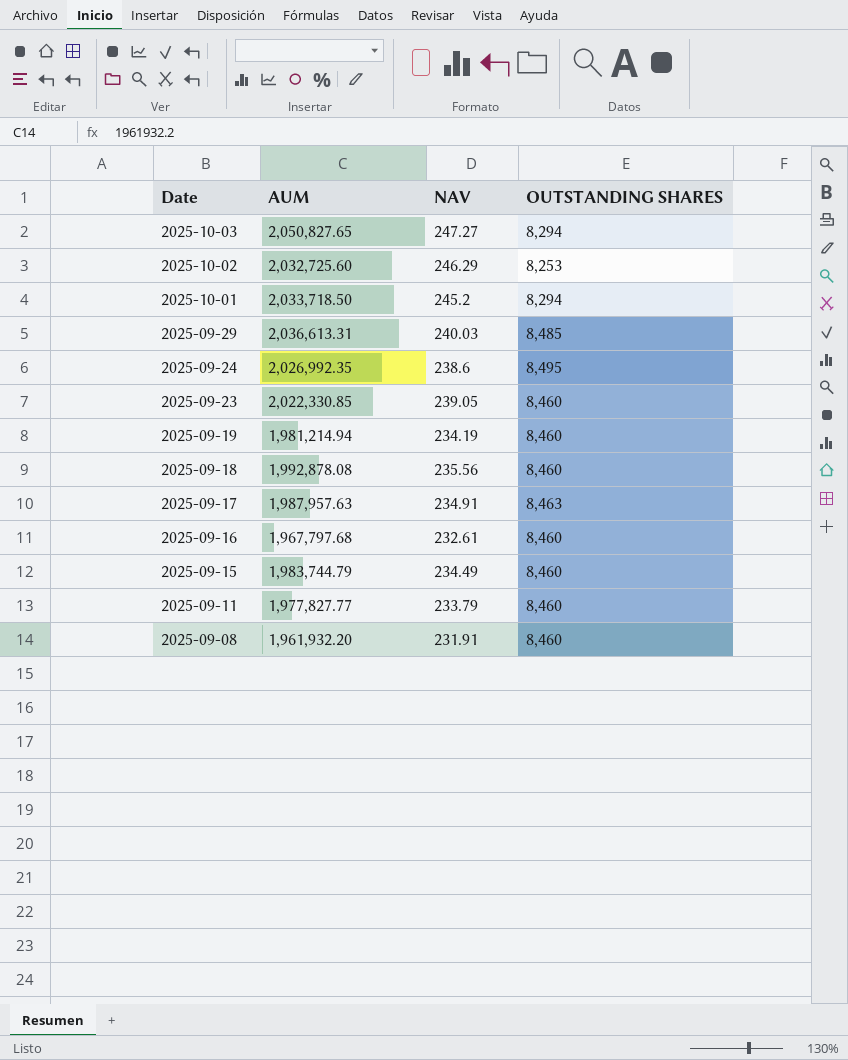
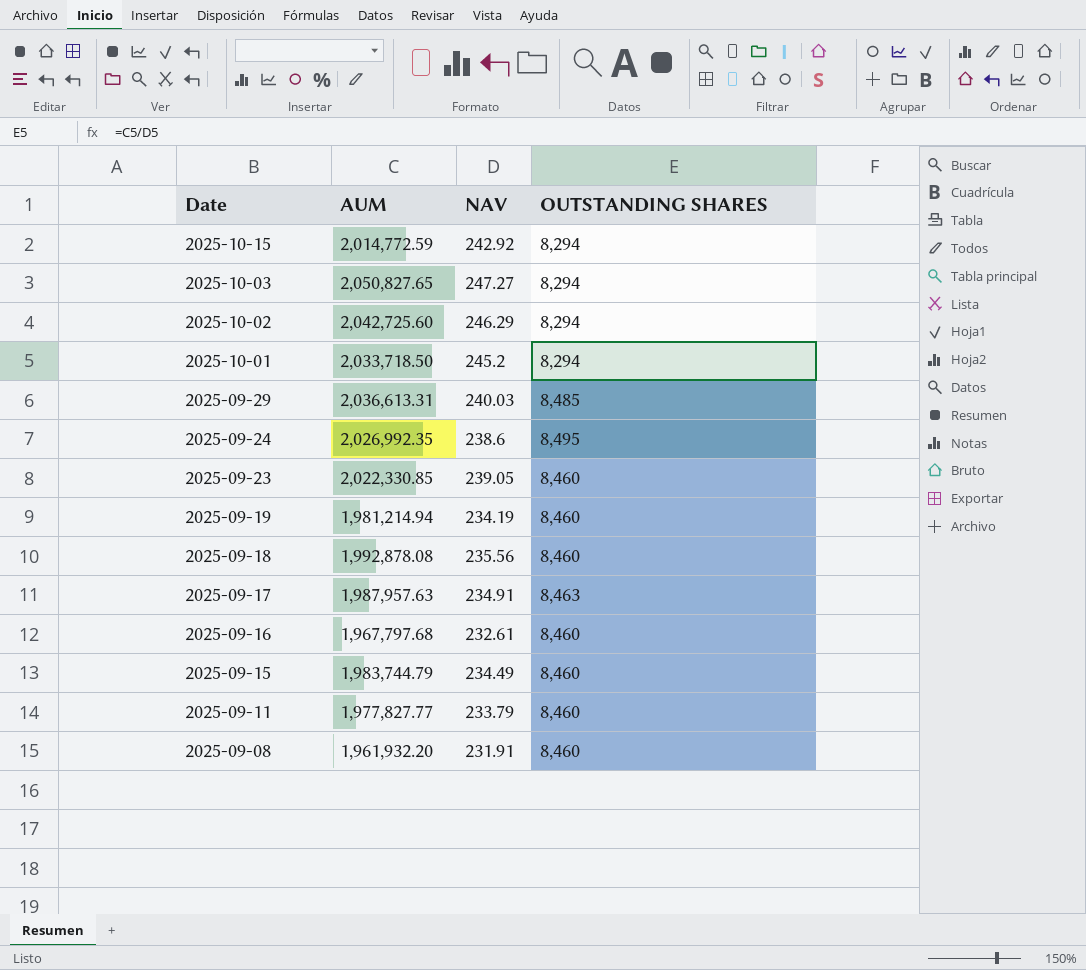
row 2025-10-15: none -> 2,014,772.59 | 242.92 | 8,294
2025-10-02 | AUM: 2,032,725.60 -> 2,042,725.60
2025-10-02 | OUTSTANDING SHARES: 8,253 -> 8,294

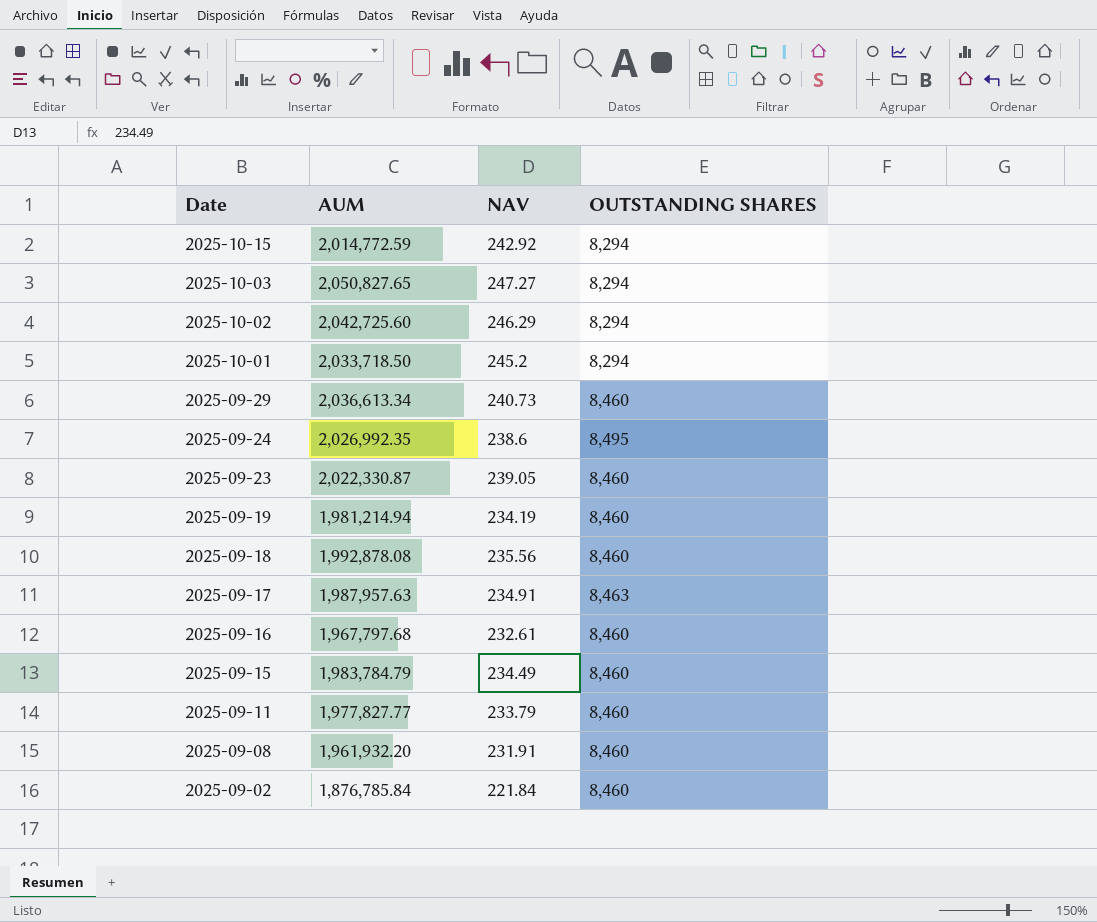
2025-09-29 | AUM: 2,036,613.31 -> 2,036,613.34
2025-09-29 | NAV: 240.03 -> 240.73
2025-09-29 | OUTSTANDING SHARES: 8,485 -> 8,460
2025-09-23 | AUM: 2,022,330.85 -> 2,022,330.87
2025-09-15 | AUM: 1,983,744.79 -> 1,983,784.79
row 2025-09-02: none -> 1,876,785.84 | 221.84 | 8,460

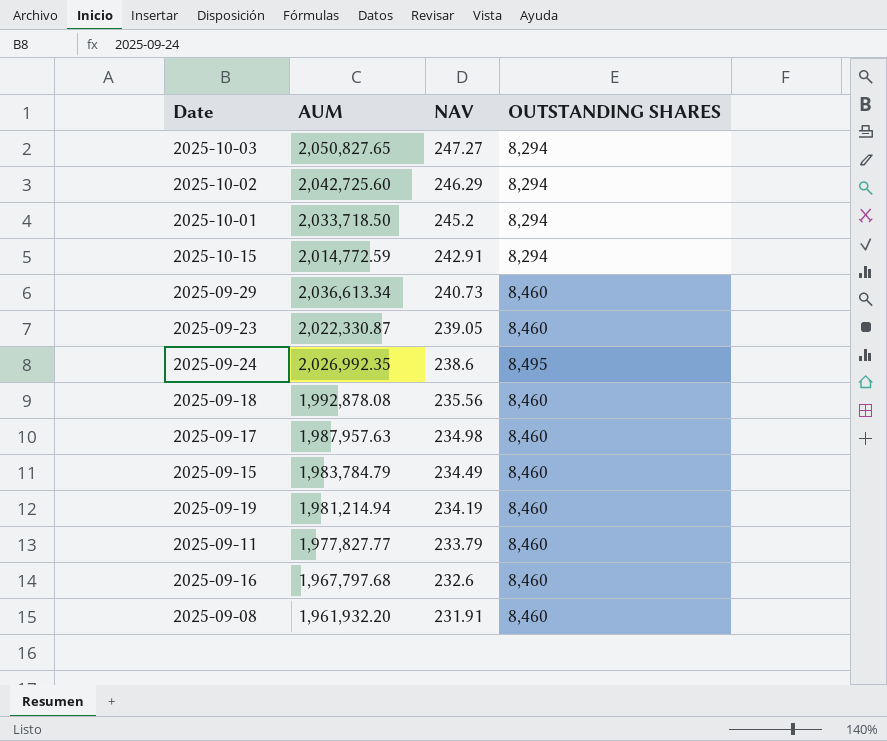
row order: Date descending -> NAV descending
row 2025-09-02: 1,876,785.84 | 221.84 | 8,460 -> none
2025-10-15 | NAV: 242.92 -> 242.91
2025-09-17 | NAV: 234.91 -> 234.98
2025-09-17 | OUTSTANDING SHARES: 8,463 -> 8,460
2025-09-16 | NAV: 232.61 -> 232.6

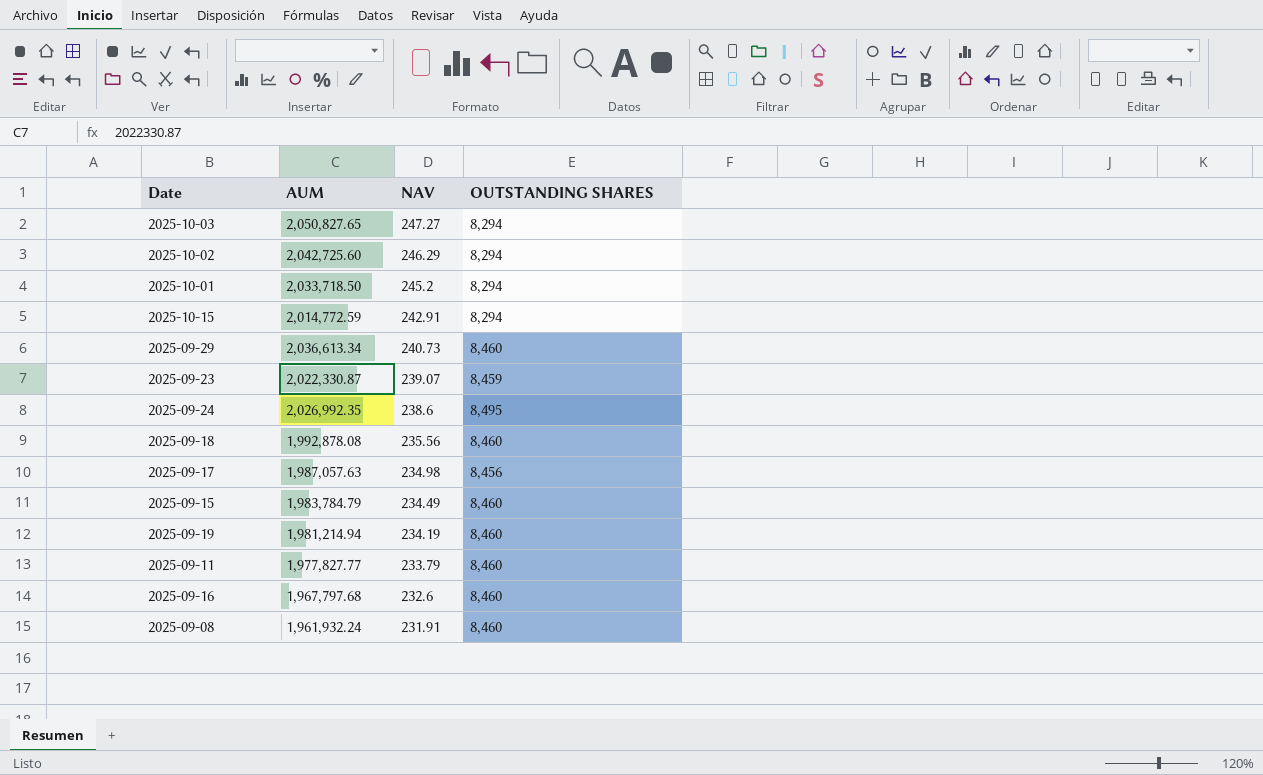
2025-09-23 | NAV: 239.05 -> 239.07
2025-09-23 | OUTSTANDING SHARES: 8,460 -> 8,459
2025-09-17 | AUM: 1,987,957.63 -> 1,987,057.63
2025-09-17 | OUTSTANDING SHARES: 8,460 -> 8,456
2025-09-08 | AUM: 1,961,932.20 -> 1,961,932.24

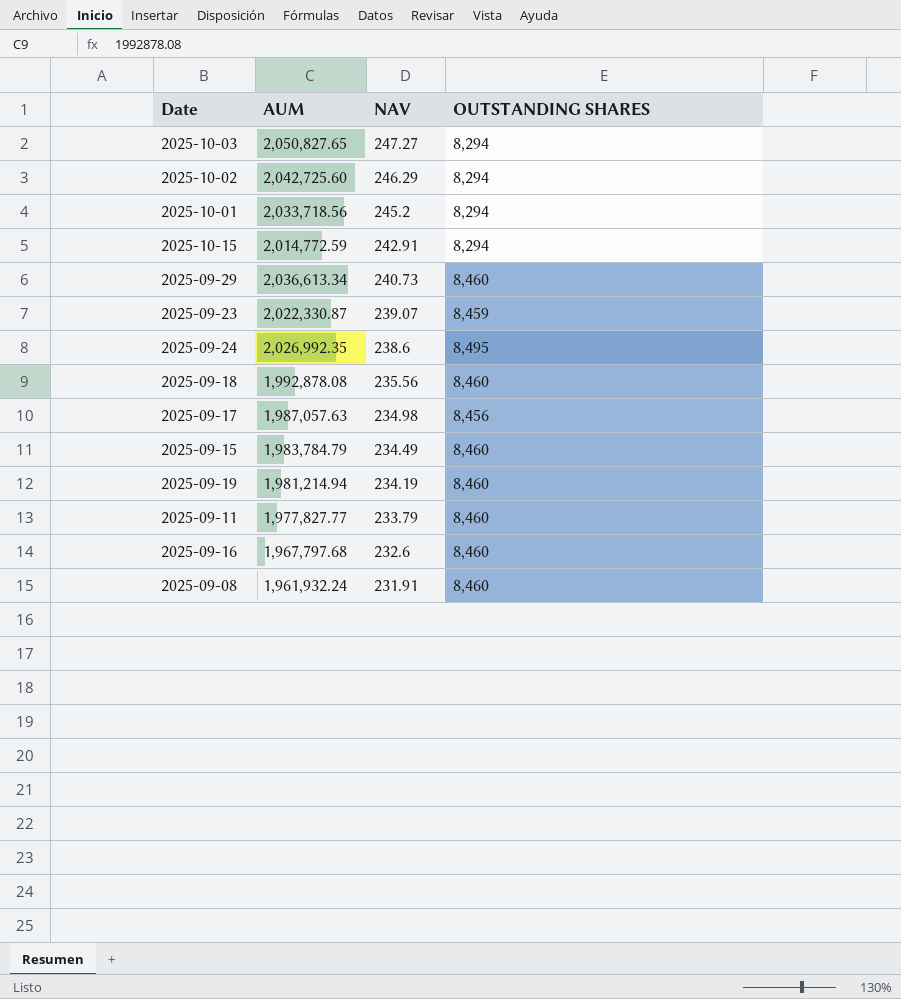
2025-10-01 | AUM: 2,033,718.50 -> 2,033,718.56

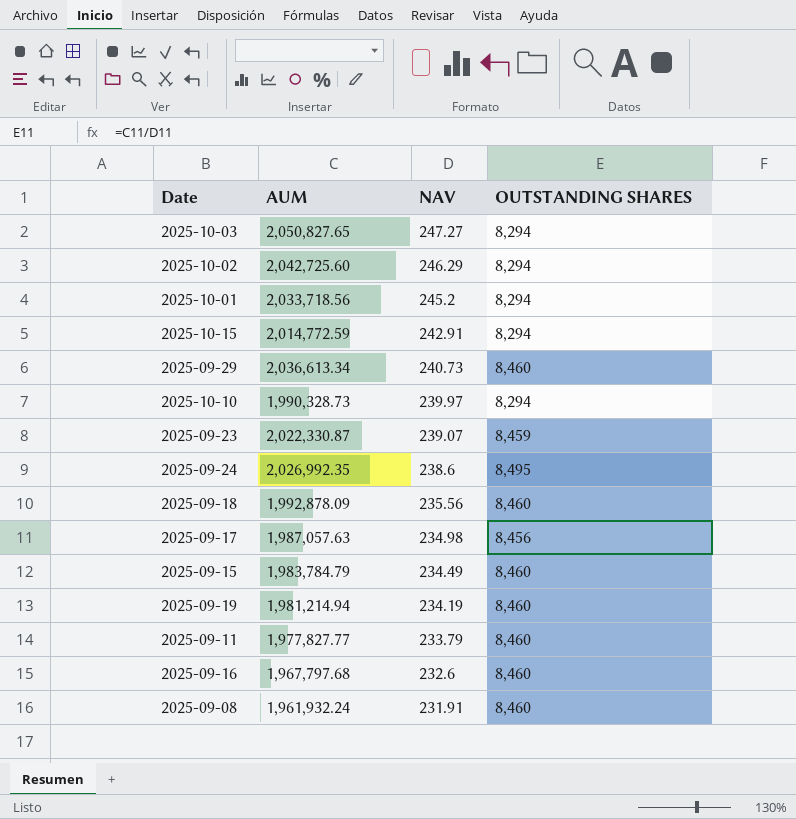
row 2025-10-10: none -> 1,990,328.73 | 239.97 | 8,294
2025-09-18 | AUM: 1,992,878.08 -> 1,992,878.09

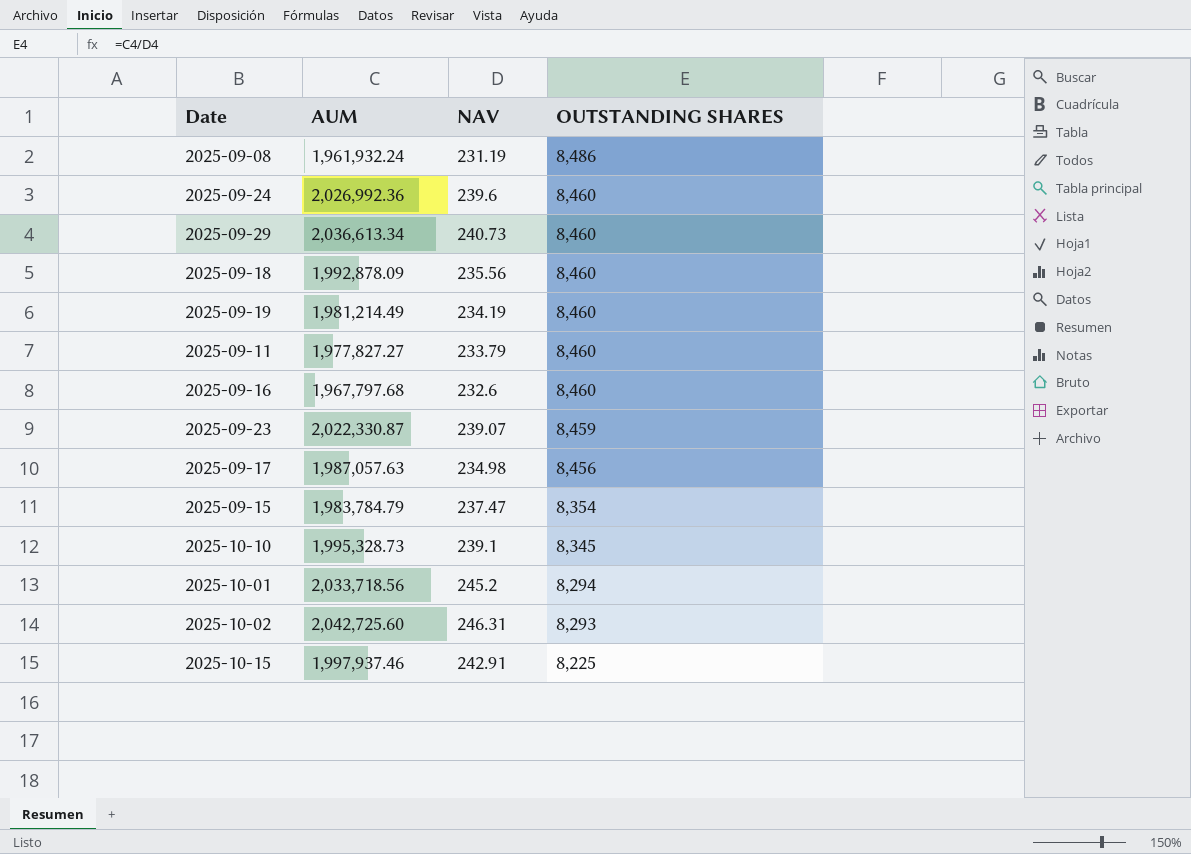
row order: NAV descending -> OUTSTANDING SHARES descending
row 2025-10-03: 2,050,827.65 | 247.27 | 8,294 -> none
2025-09-08 | NAV: 231.91 -> 231.19
2025-09-08 | OUTSTANDING SHARES: 8,460 -> 8,486
2025-09-24 | AUM: 2,026,992.35 -> 2,026,992.36
2025-09-24 | NAV: 238.6 -> 239.6
2025-09-24 | OUTSTANDING SHARES: 8,495 -> 8,460
2025-09-19 | AUM: 1,981,214.94 -> 1,981,214.49
2025-09-11 | AUM: 1,977,827.77 -> 1,977,827.27
2025-09-15 | NAV: 234.49 -> 237.47
2025-09-15 | OUTSTANDING SHARES: 8,460 -> 8,354
2025-10-10 | AUM: 1,990,328.73 -> 1,995,328.73
2025-10-10 | NAV: 239.97 -> 239.1
2025-10-10 | OUTSTANDING SHARES: 8,294 -> 8,345
2025-10-02 | NAV: 246.29 -> 246.31
2025-10-02 | OUTSTANDING SHARES: 8,294 -> 8,293
2025-10-15 | AUM: 2,014,772.59 -> 1,997,937.46
2025-10-15 | OUTSTANDING SHARES: 8,294 -> 8,225

